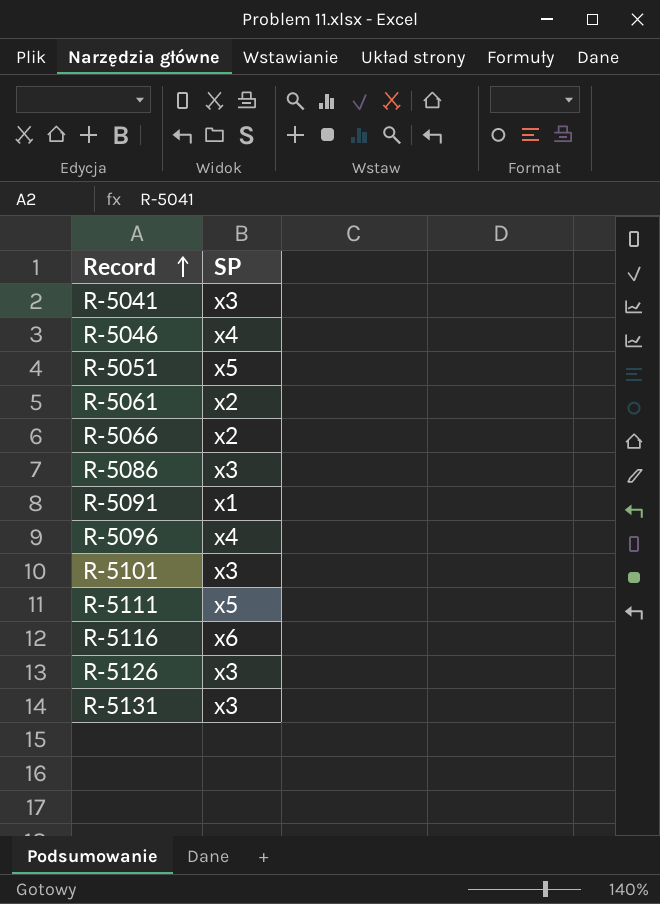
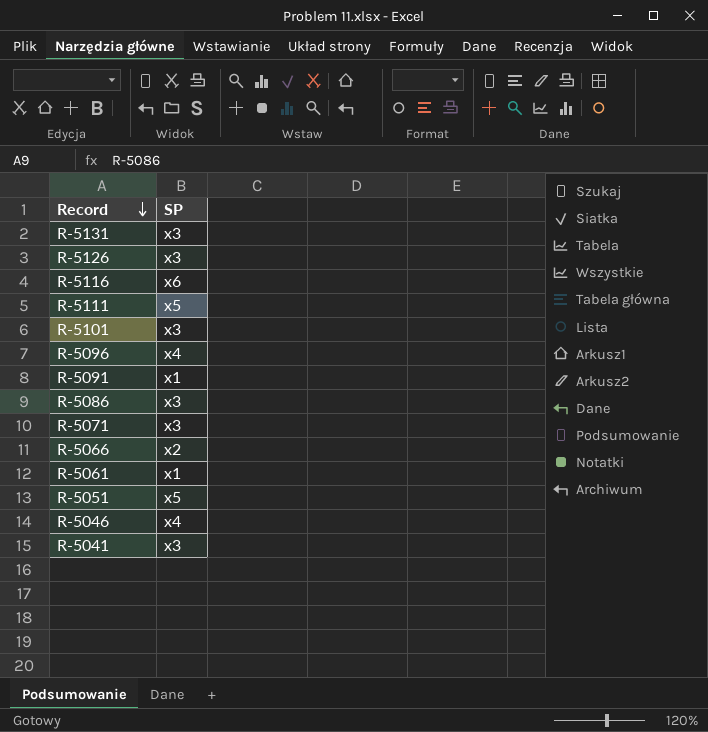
row order: Record ascending -> Record descending
row R-5071: none -> x3
R-5061 | SP: x2 -> x1

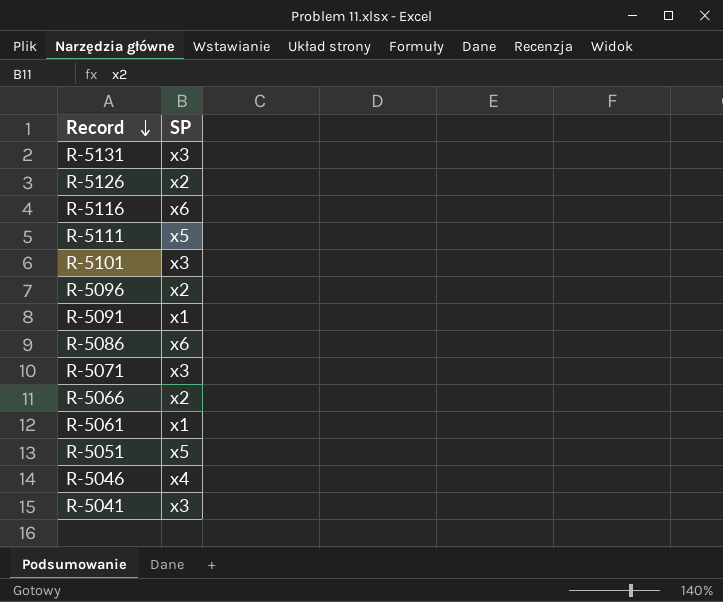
R-5126 | SP: x3 -> x2
R-5096 | SP: x4 -> x2
R-5086 | SP: x3 -> x6

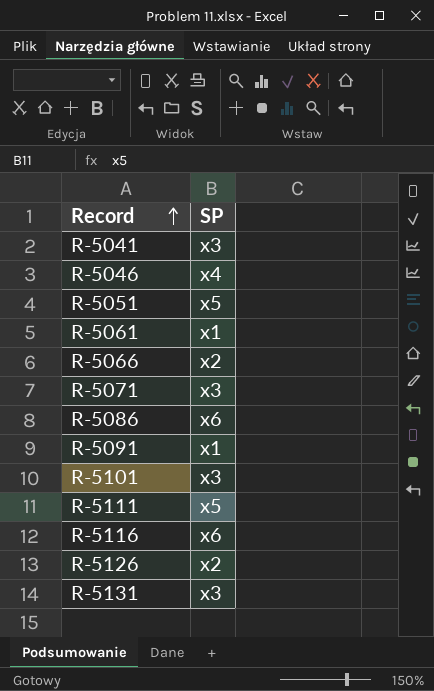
row order: Record descending -> Record ascending
row R-5096: x2 -> none

